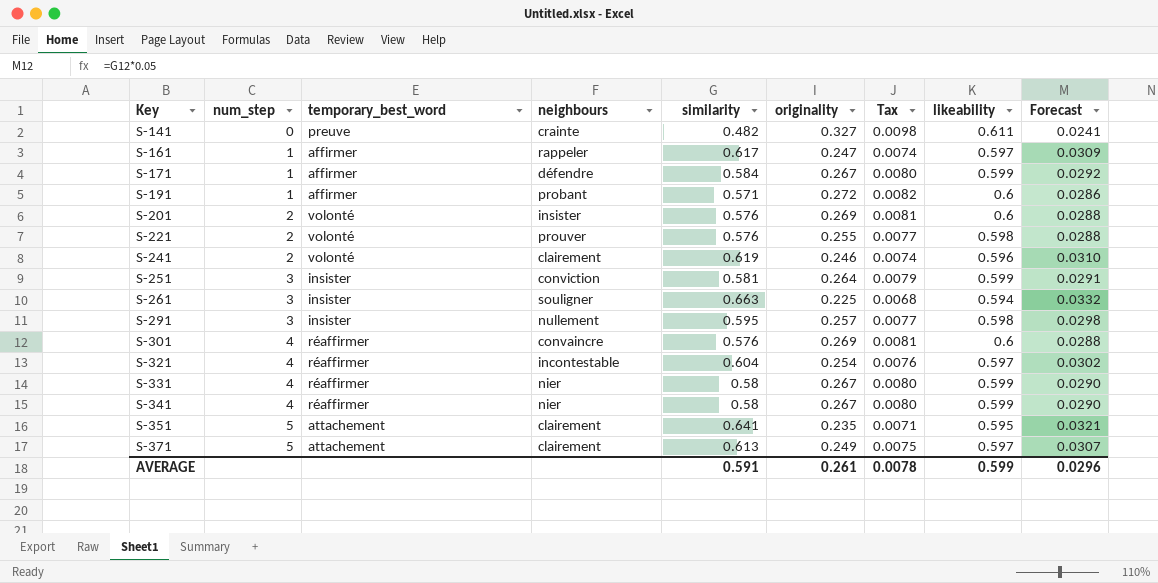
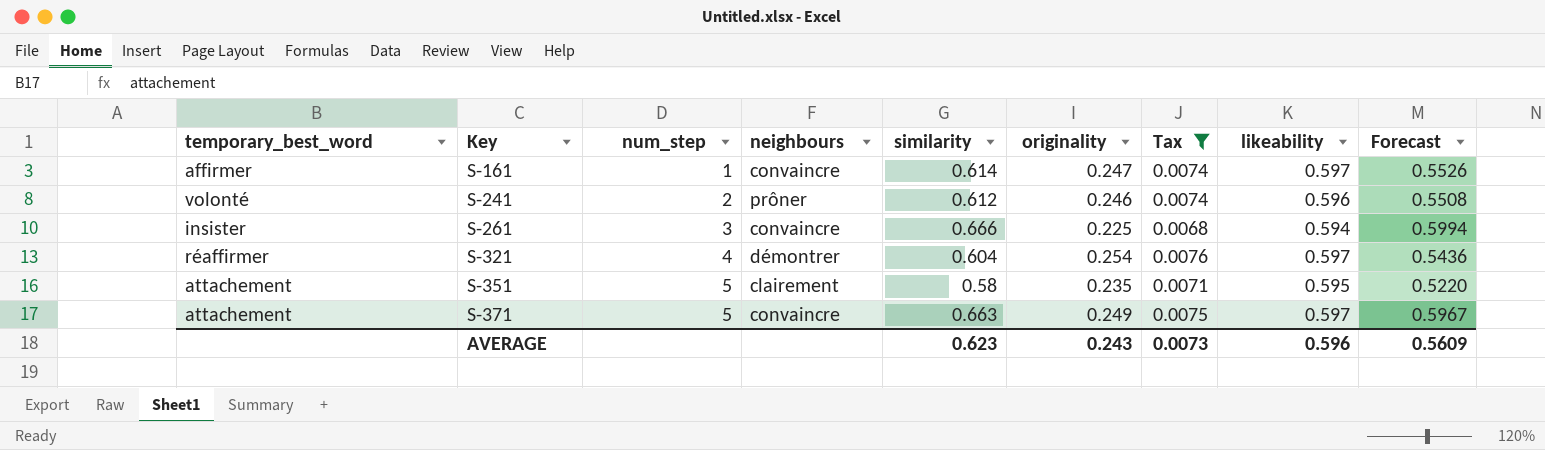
filter: none -> Tax <= 0.0076
column temporary_best_word | position: 3 -> 1
column Forecast | formula: [similarity] * 0.05 -> [similarity] * 0.9
S-161 | neighbours: rappeler -> convaincre
S-161 | similarity: 0.617 -> 0.614
S-241 | neighbours: clairement -> prôner
S-241 | similarity: 0.619 -> 0.612
S-261 | neighbours: souligner -> convaincre
S-261 | similarity: 0.663 -> 0.666
S-321 | neighbours: incontestable -> démontrer
S-351 | similarity: 0.641 -> 0.58
S-371 | neighbours: clairement -> convaincre
S-371 | similarity: 0.613 -> 0.663
AVERAGE | similarity: 0.591 -> 0.623
AVERAGE | originality: 0.261 -> 0.243
AVERAGE | Tax: 0.0078 -> 0.0073
AVERAGE | likeability: 0.599 -> 0.596
AVERAGE | Forecast: 0.0296 -> 0.5609

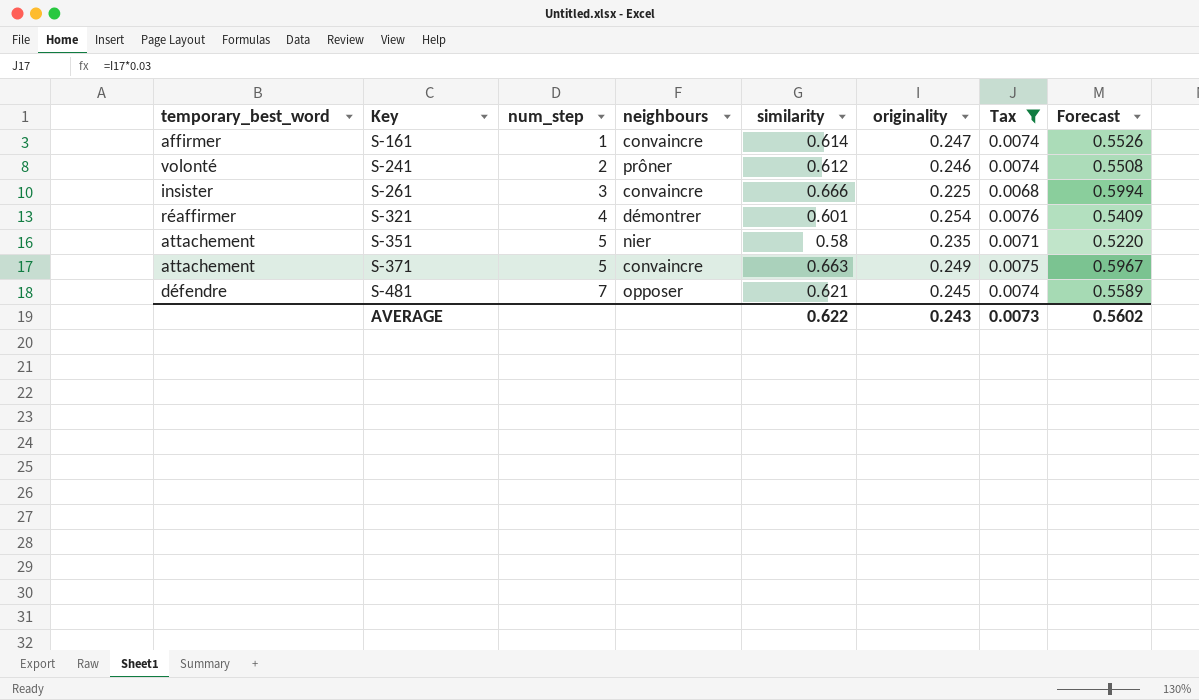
column likeability | position: 8 -> none
S-321 | similarity: 0.604 -> 0.601
S-321 | Forecast: 0.5436 -> 0.5409
S-351 | neighbours: clairement -> nier
row S-481: none -> défendre | 7 | opposer | 0.621 | 0.245 | 0.0074 | 0.5589
AVERAGE | similarity: 0.623 -> 0.622
AVERAGE | Forecast: 0.5609 -> 0.5602

